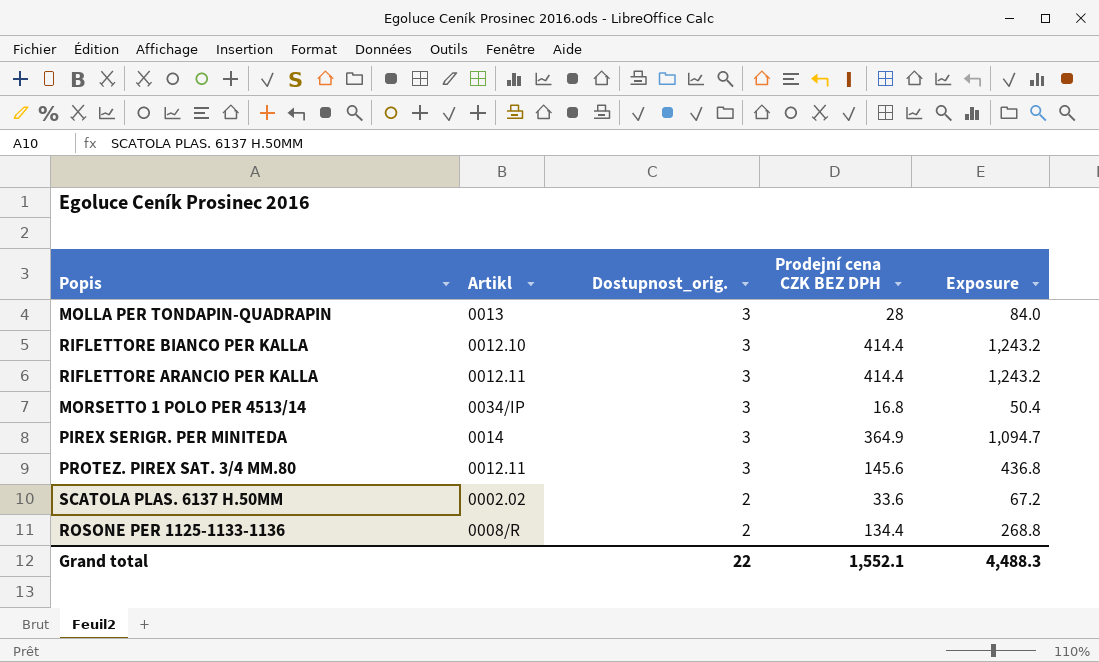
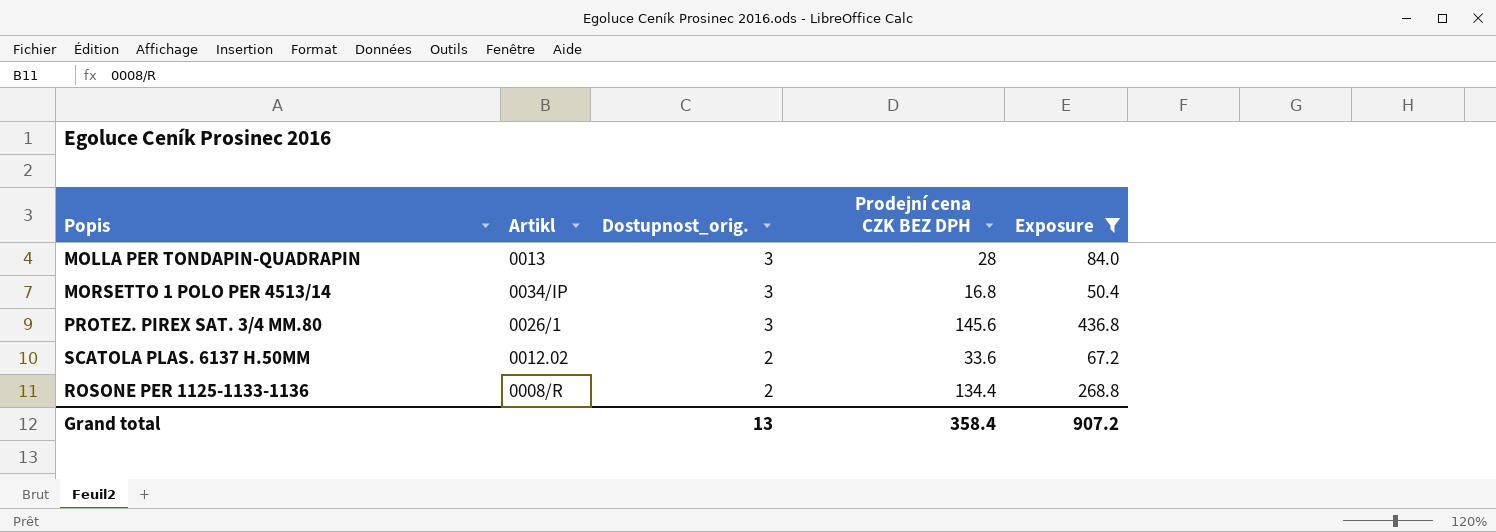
filter: none -> Exposure <= 436.8
PROTEZ. PIREX SAT. 3/4 MM.80 | Artikl: 0012.11 -> 0026/1
SCATOLA PLAS. 6137 H.50MM | Artikl: 0002.02 -> 0012.02
Grand total | Dostupnost_orig.: 22 -> 13
Grand total | Prodejní cena CZK BEZ DPH: 1,552.1 -> 358.4
Grand total | Exposure: 4,488.3 -> 907.2

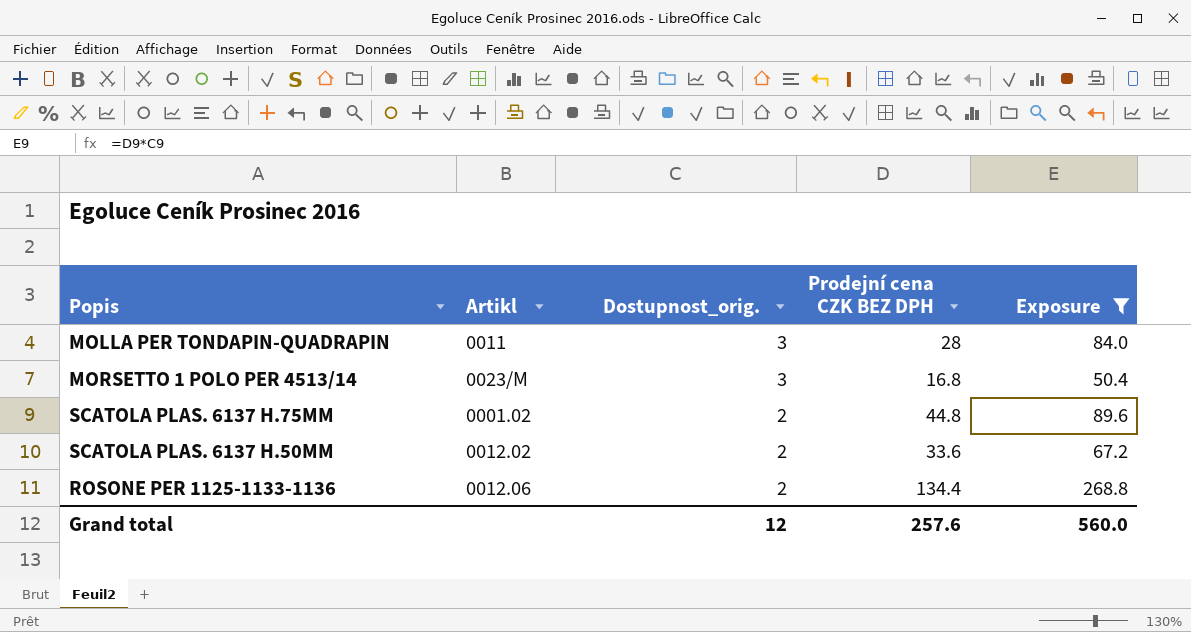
row PROTEZ. PIREX SAT. 3/4 MM.80: 0026/1 | 3 | 145.6 | 436.8 -> none
MOLLA PER TONDAPIN-QUADRAPIN | Artikl: 0013 -> 0011
MORSETTO 1 POLO PER 4513/14 | Artikl: 0034/IP -> 0023/M
row SCATOLA PLAS. 6137 H.75MM: none -> 0001.02 | 2 | 44.8 | 89.6
ROSONE PER 1125-1133-1136 | Artikl: 0008/R -> 0012.06
Grand total | Dostupnost_orig.: 13 -> 12
Grand total | Prodejní cena CZK BEZ DPH: 358.4 -> 257.6
Grand total | Exposure: 907.2 -> 560.0

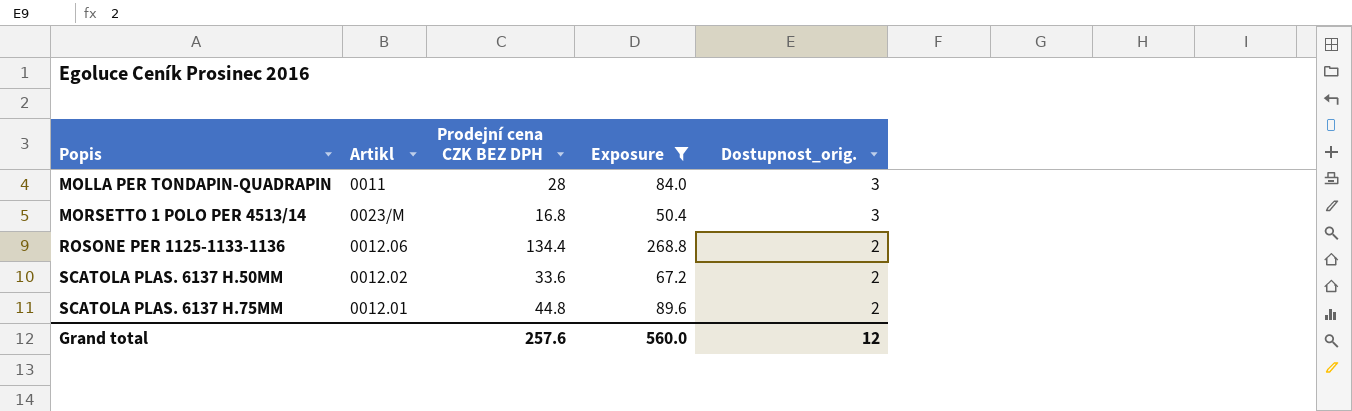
row order: Dostupnost_orig. descending -> Popis ascending
column Dostupnost_orig. | position: 3 -> 5
SCATOLA PLAS. 6137 H.75MM | Artikl: 0001.02 -> 0012.01

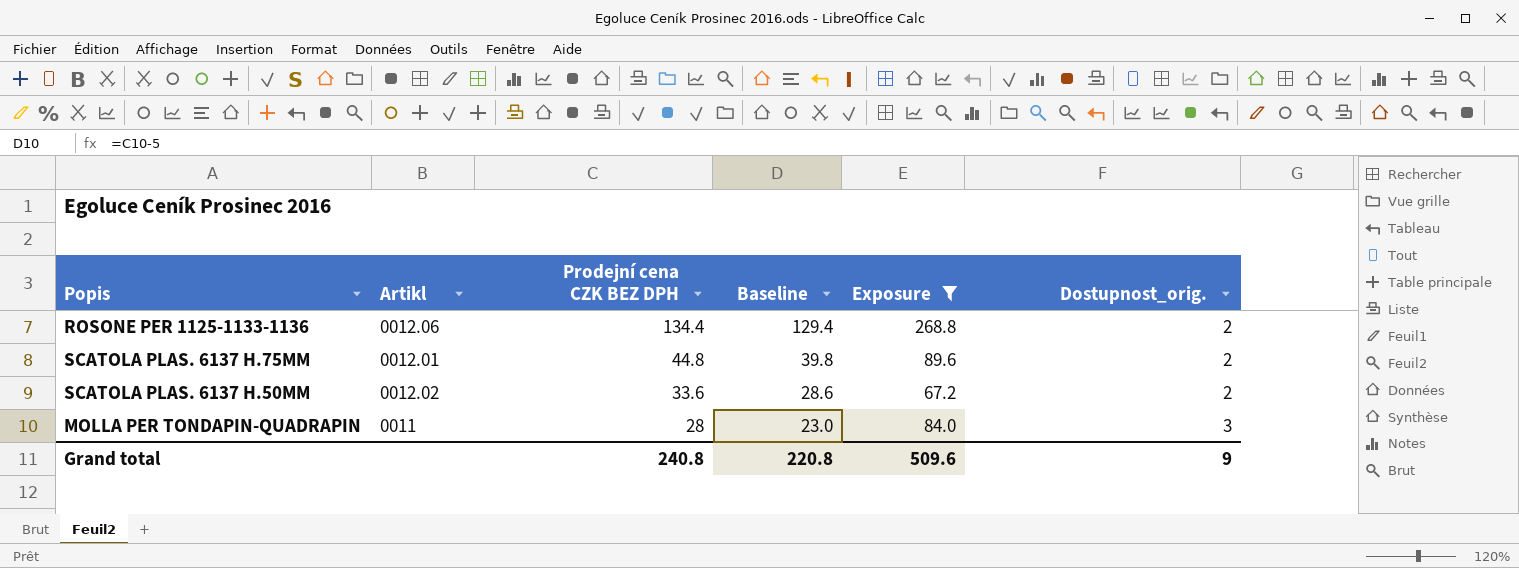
row order: Popis ascending -> Prodejní cena CZK BEZ DPH descending
column Baseline | formula: none -> [Prodejní cena CZK BEZ DPH] - 5
row MORSETTO 1 POLO PER 4513/14: 0023/M | 16.8 | 50.4 | 3 -> none
Grand total | Prodejní cena CZK BEZ DPH: 257.6 -> 240.8
Grand total | Exposure: 560.0 -> 509.6
Grand total | Dostupnost_orig.: 12 -> 9

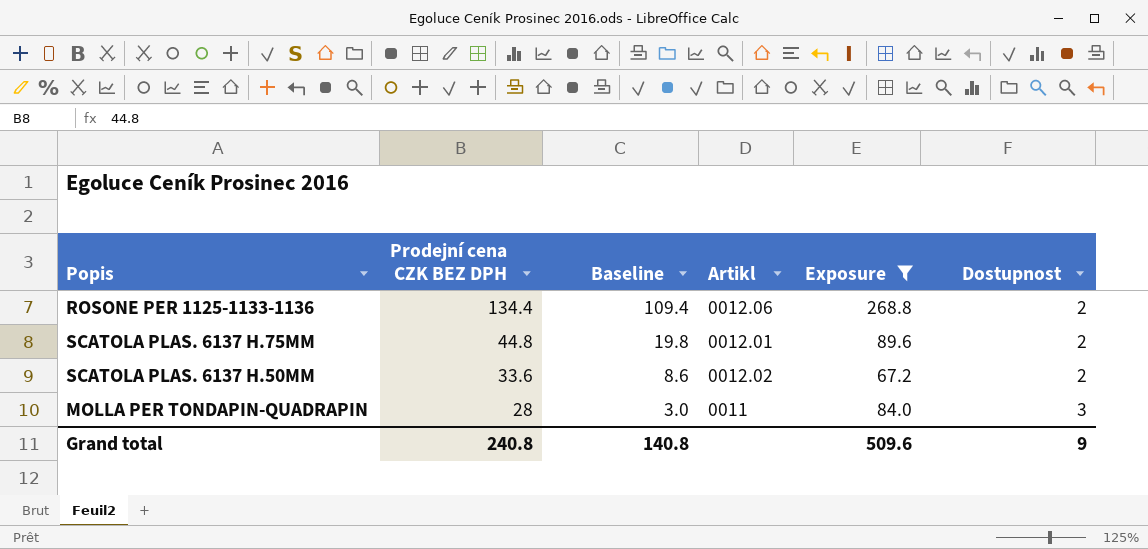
column Baseline | formula: [Prodejní cena CZK BEZ DPH] - 5 -> [Prodejní cena CZK BEZ DPH] - 25
column Artikl | position: 2 -> 4
column name: Dostupnost_orig. -> Dostupnost
Grand total | Baseline: 220.8 -> 140.8

